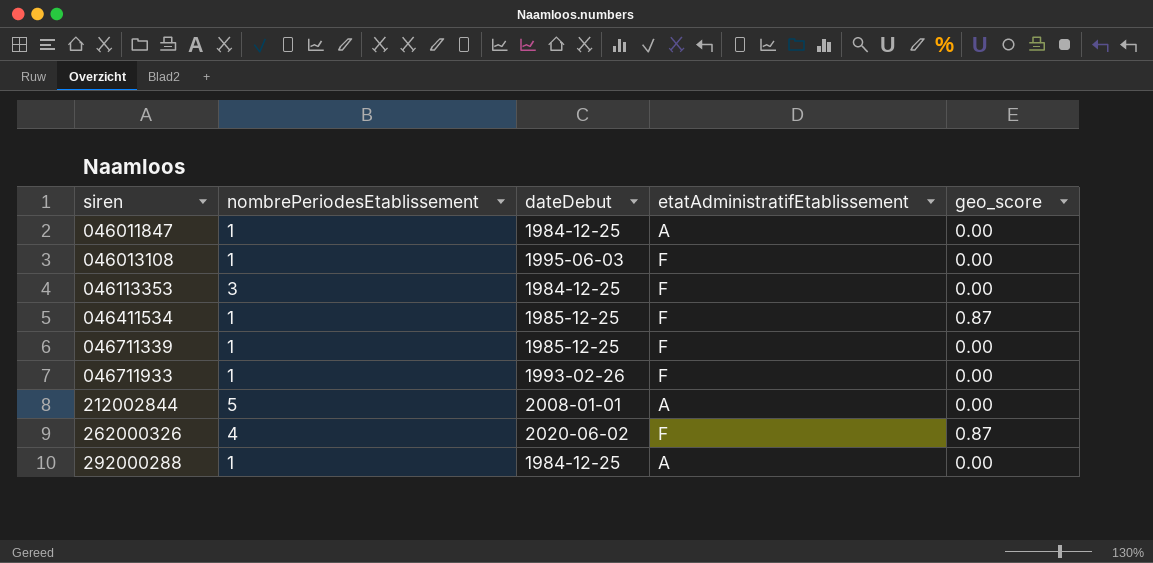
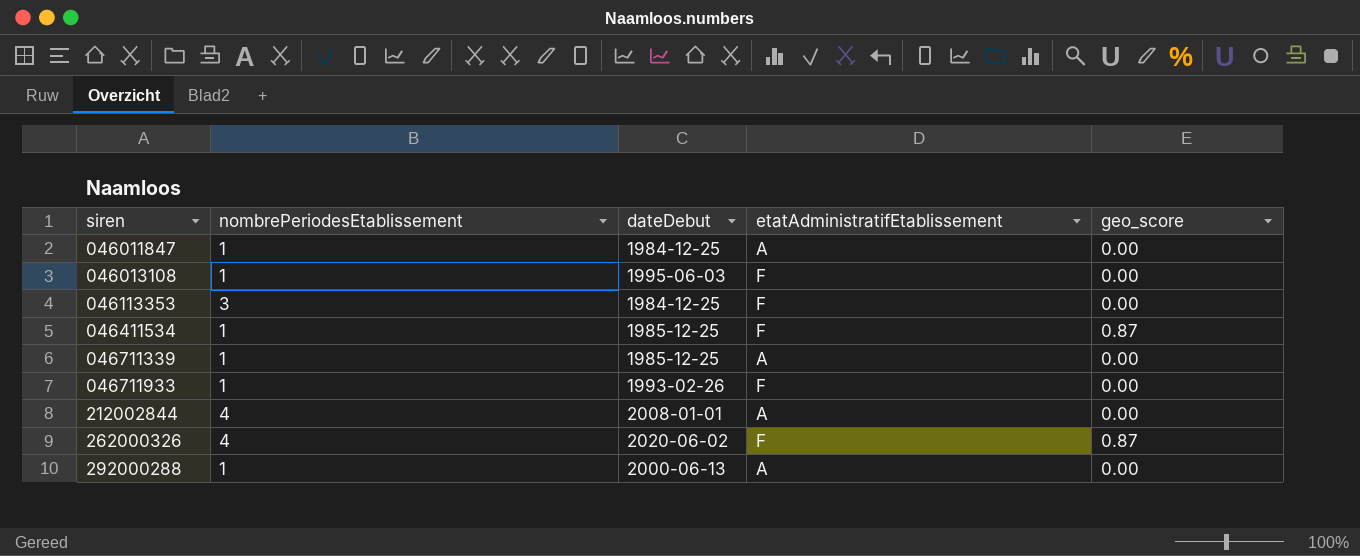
046711339 | etatAdministratifEtablissement: F -> A
212002844 | nombrePeriodesEtablissement: 5 -> 4
292000288 | dateDebut: 1984-12-25 -> 2000-06-13

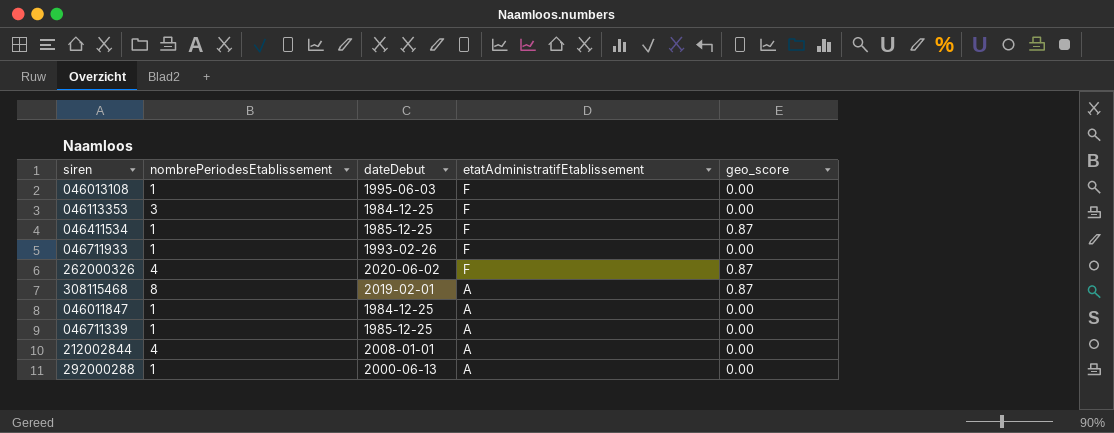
row order: siren ascending -> etatAdministratifEtablissement descending
row 308115468: none -> 8 | 2019-02-01 | A | 0.87

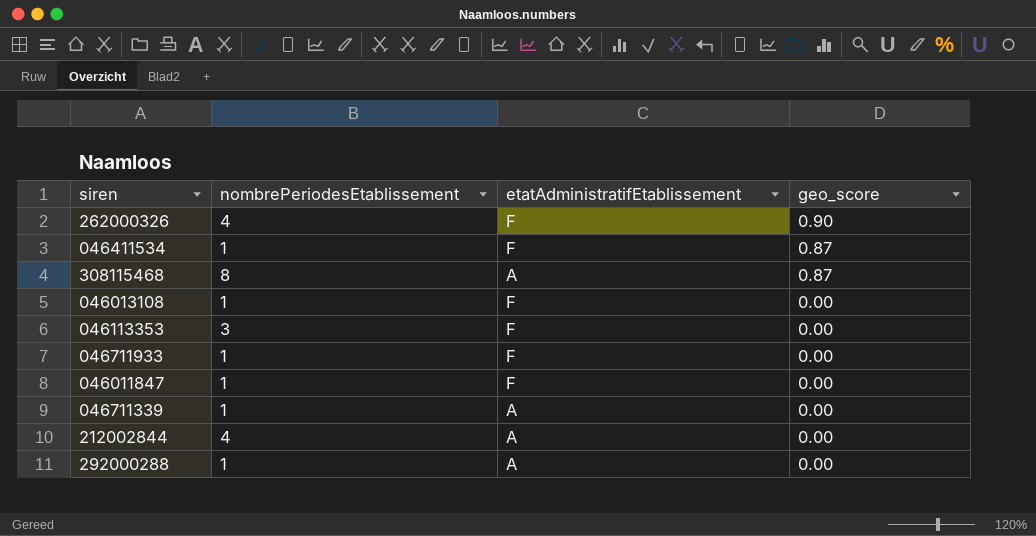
row order: etatAdministratifEtablissement descending -> geo_score descending
column dateDebut | position: 3 -> none
262000326 | geo_score: 0.87 -> 0.90
046011847 | etatAdministratifEtablissement: A -> F

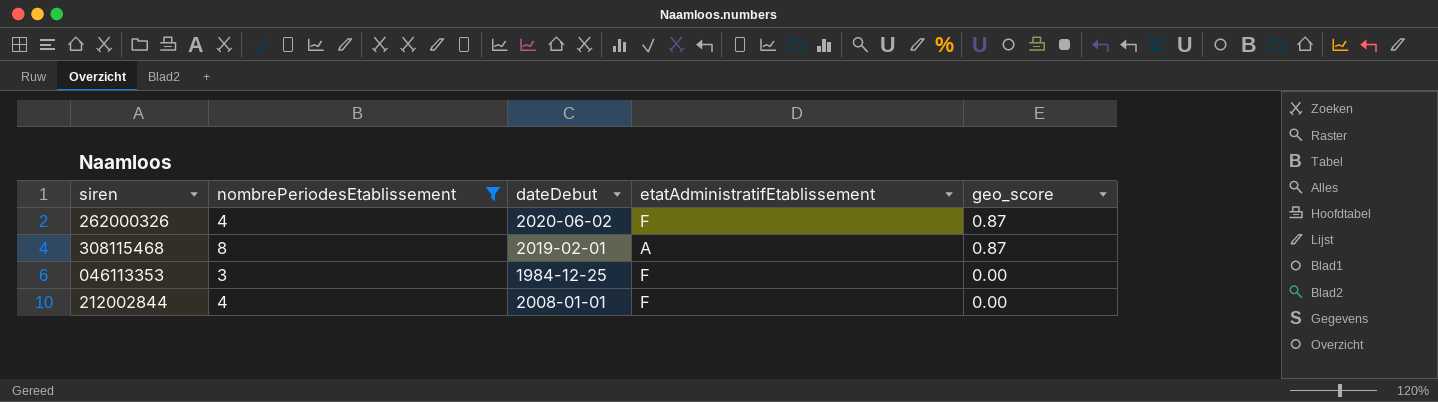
filter: none -> nombrePeriodesEtablissement != 1
column dateDebut | position: none -> 3
262000326 | geo_score: 0.90 -> 0.87
212002844 | etatAdministratifEtablissement: A -> F

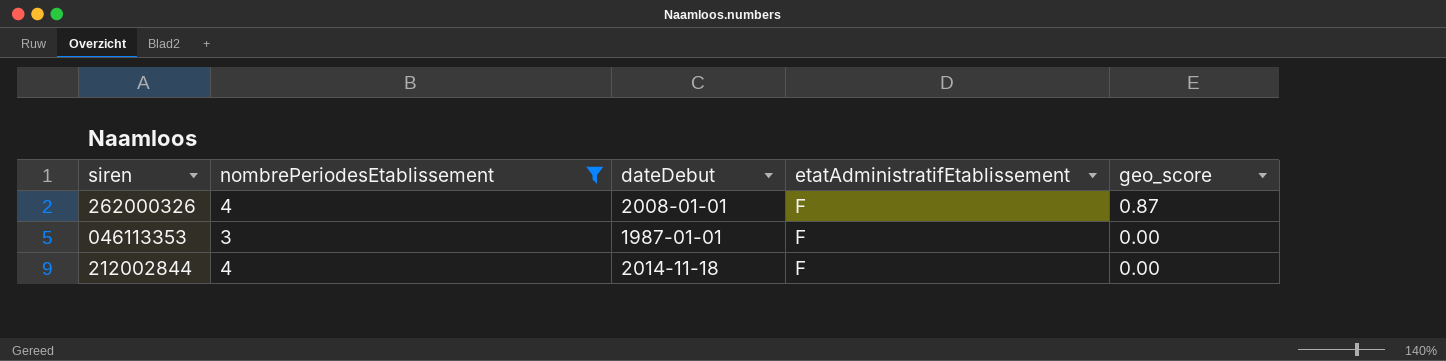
row 308115468: 8 | 2019-02-01 | A | 0.87 -> none
262000326 | dateDebut: 2020-06-02 -> 2008-01-01
046113353 | dateDebut: 1984-12-25 -> 1987-01-01
212002844 | dateDebut: 2008-01-01 -> 2014-11-18

